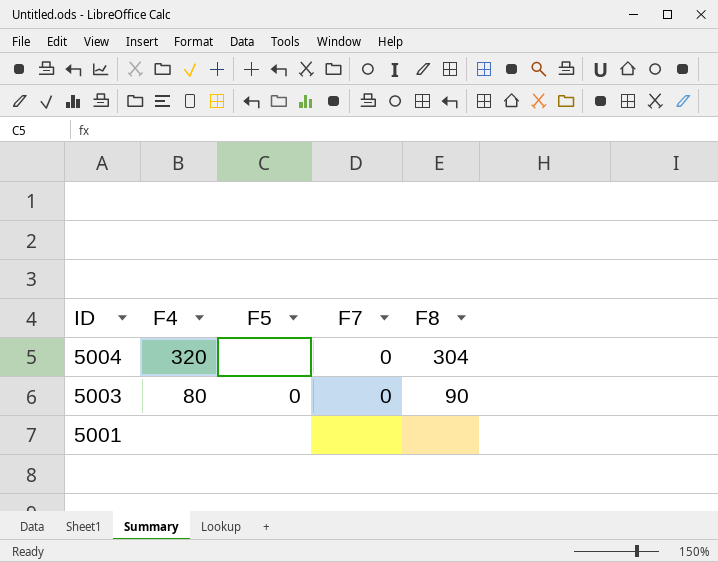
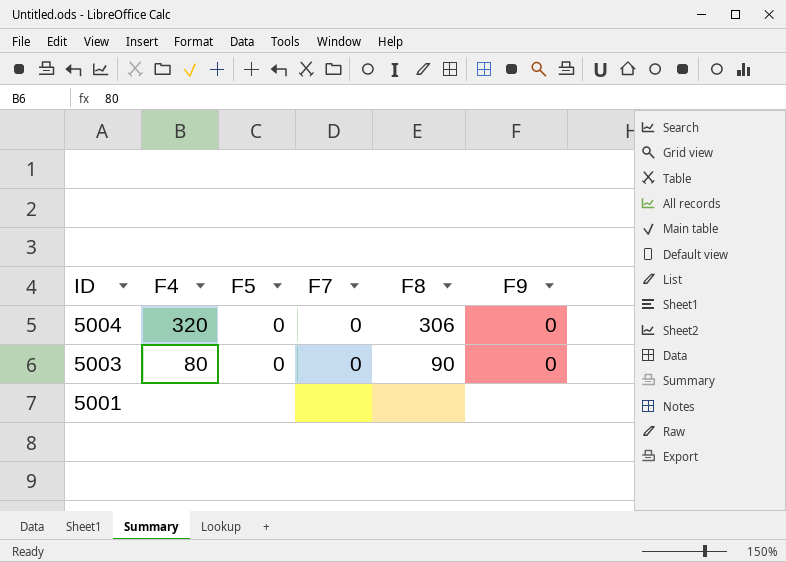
column F9 | position: none -> 6
5004 | F5: none -> 0
5004 | F8: 304 -> 306

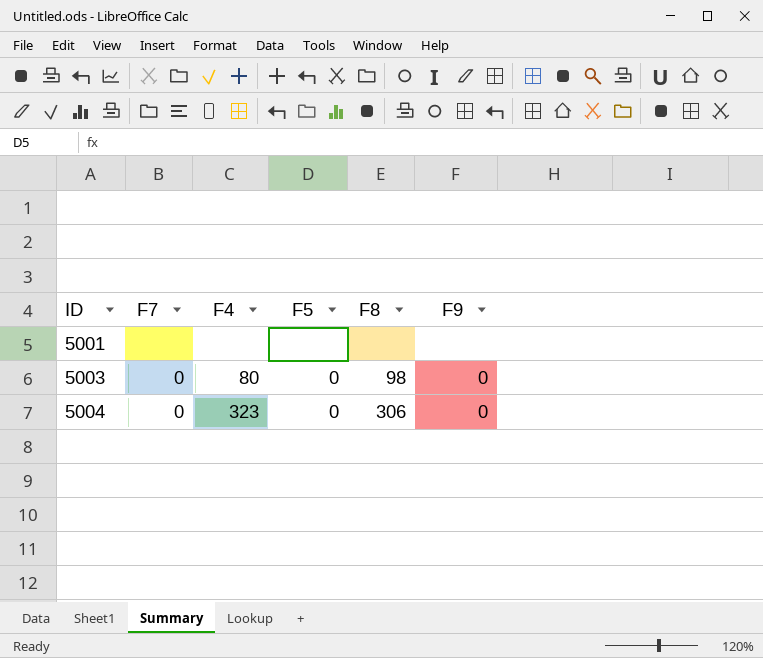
row order: ID descending -> ID ascending
column F7 | position: 4 -> 2
5003 | F8: 90 -> 98
5004 | F4: 320 -> 323

